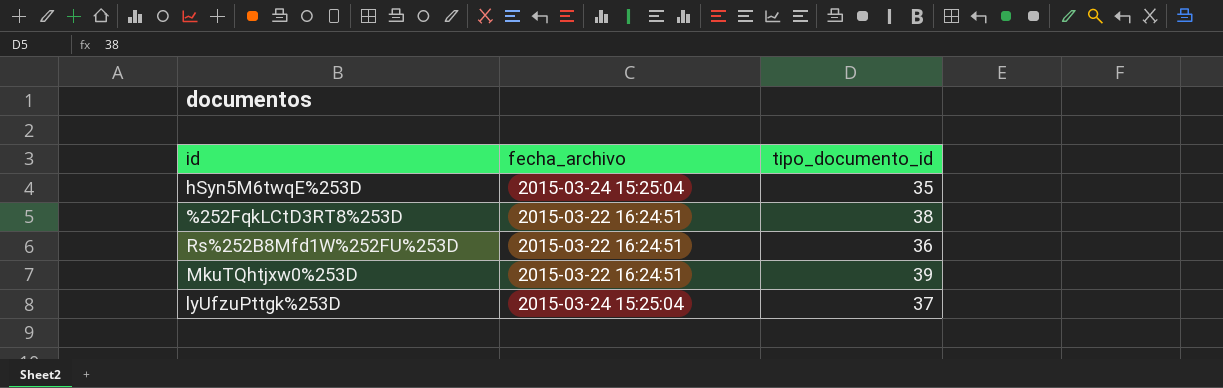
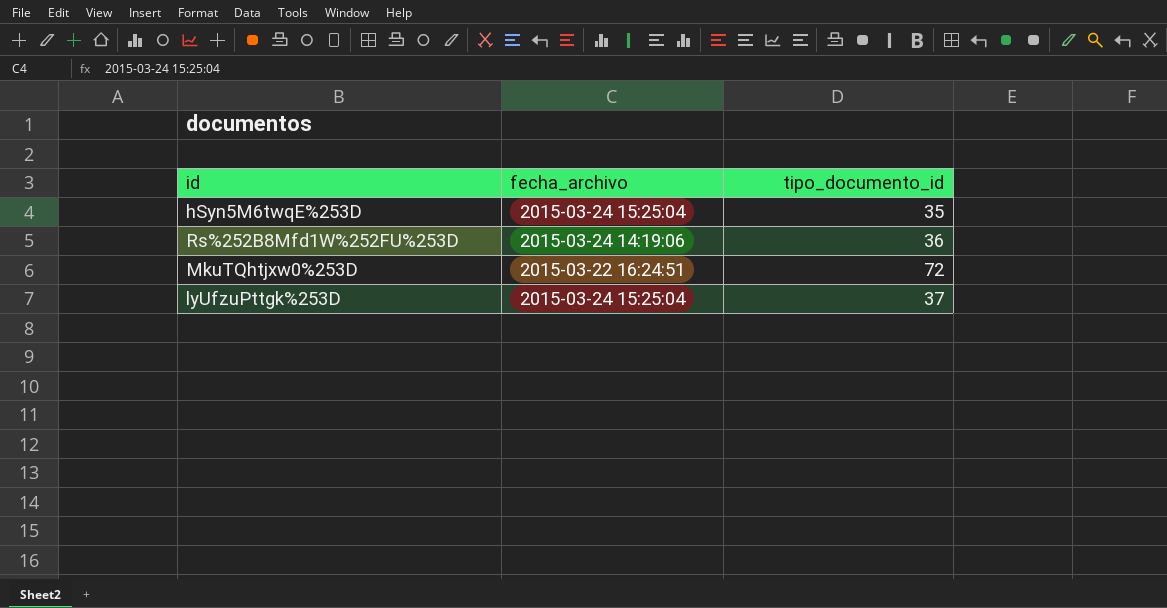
row %252FqkLCtD3RT8%253D: 2015-03-22 16:24:51 | 38 -> none
Rs%252B8Mfd1W%252FU%253D | fecha_archivo: 2015-03-22 16:24:51 -> 2015-03-24 14:19:06
MkuTQhtjxw0%253D | tipo_documento_id: 39 -> 72

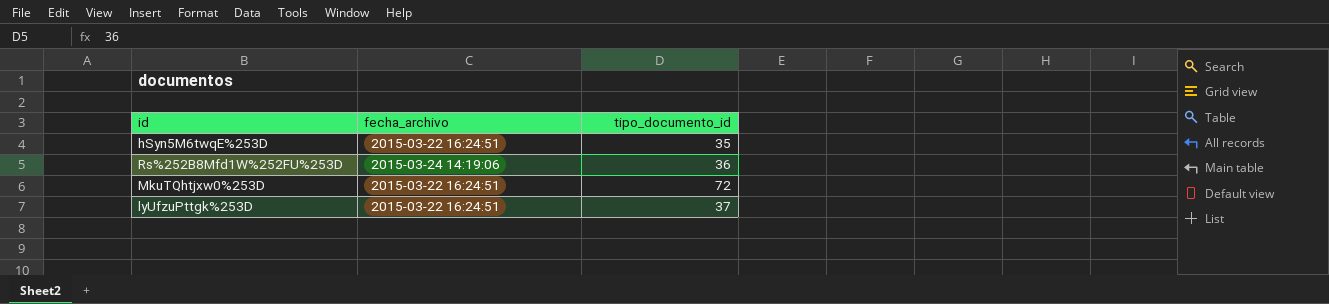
hSyn5M6twqE%253D | fecha_archivo: 2015-03-24 15:25:04 -> 2015-03-22 16:24:51
lyUfzuPttgk%253D | fecha_archivo: 2015-03-24 15:25:04 -> 2015-03-22 16:24:51

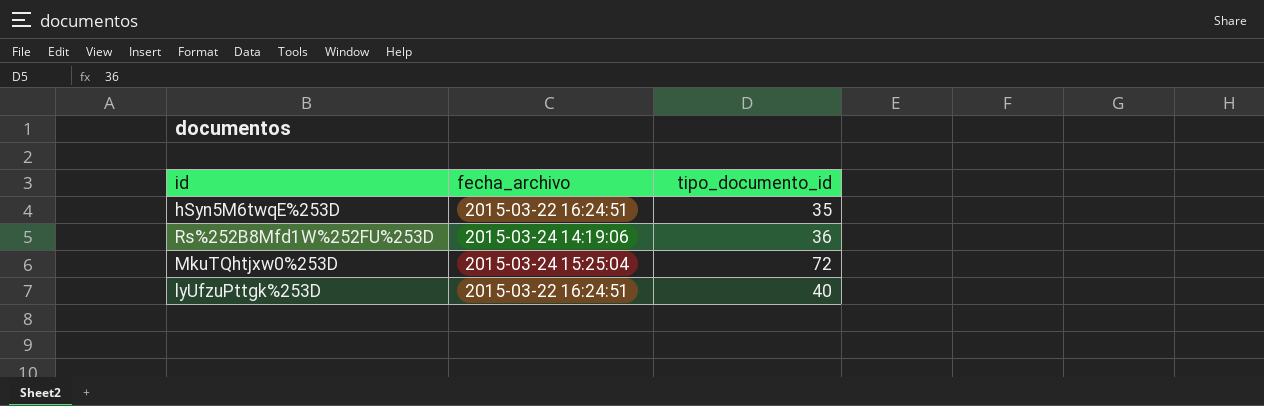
MkuTQhtjxw0%253D | fecha_archivo: 2015-03-22 16:24:51 -> 2015-03-24 15:25:04
lyUfzuPttgk%253D | tipo_documento_id: 37 -> 40

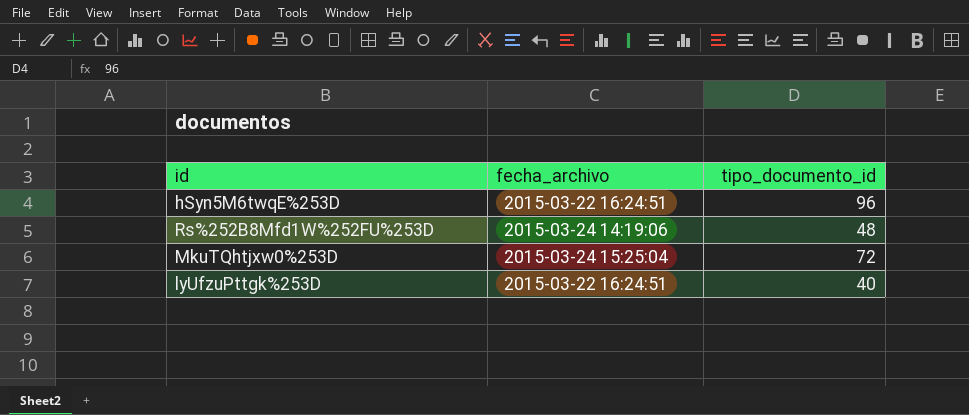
hSyn5M6twqE%253D | tipo_documento_id: 35 -> 96
Rs%252B8Mfd1W%252FU%253D | tipo_documento_id: 36 -> 48

